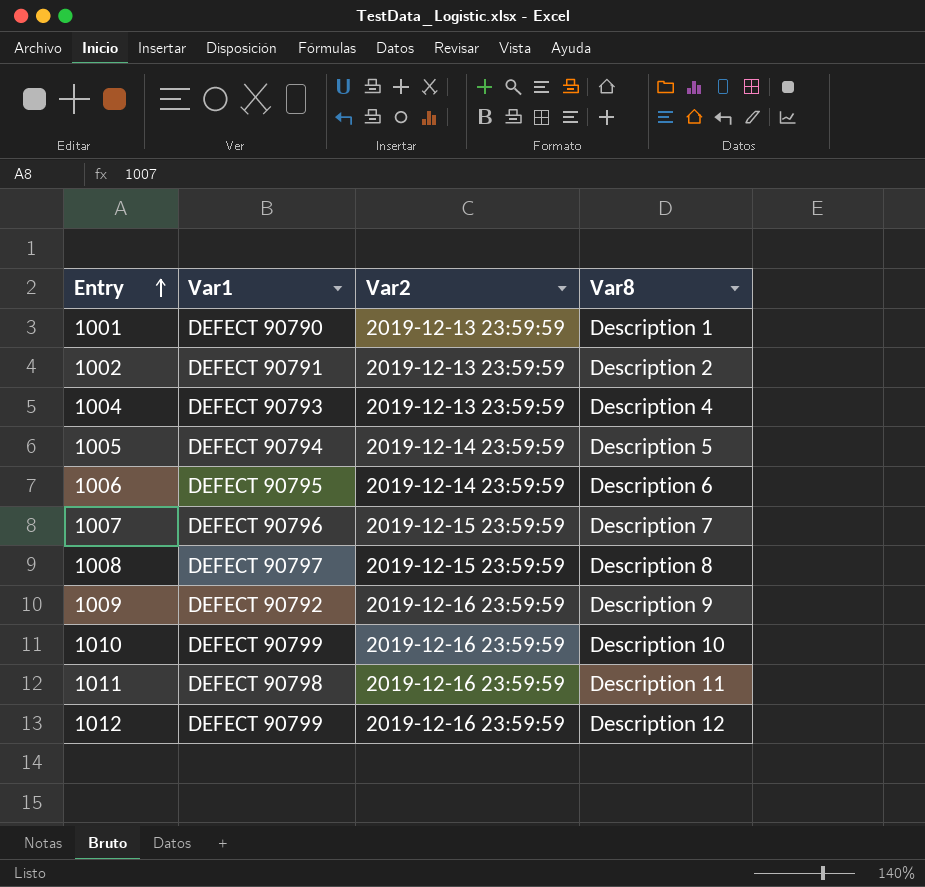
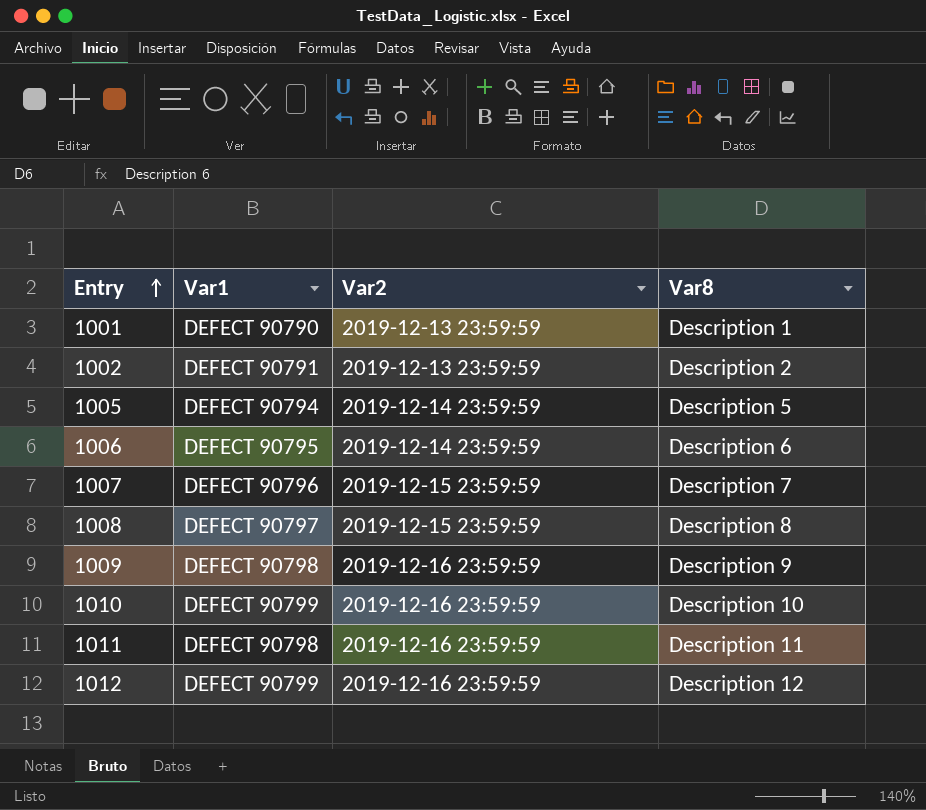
row 1004: DEFECT 90793 | 2019-12-13 23:59:59 | Description 4 -> none
1009 | Var1: DEFECT 90792 -> DEFECT 90798

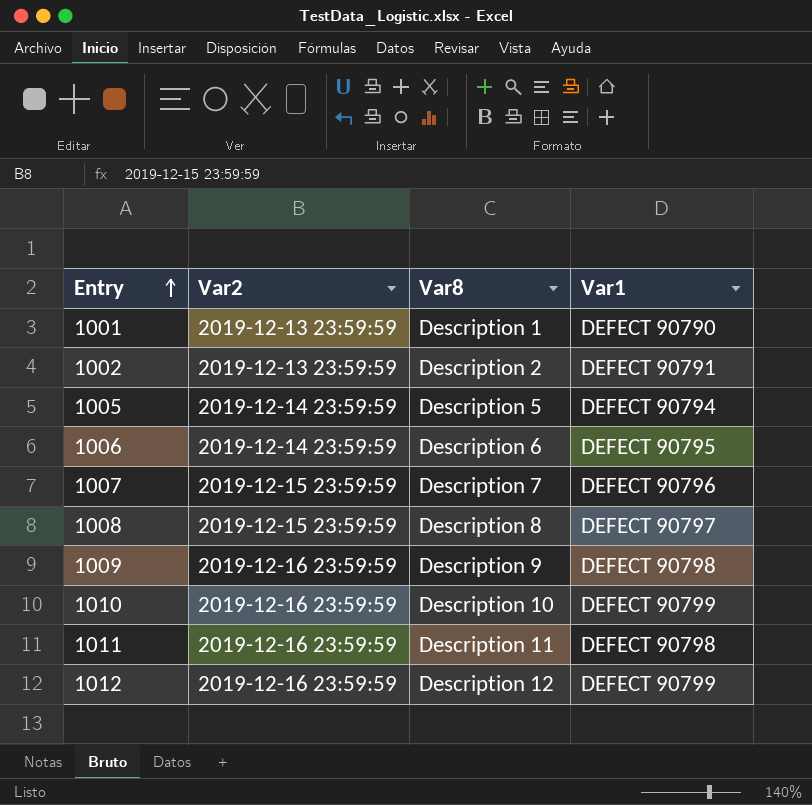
column Var1 | position: 2 -> 4

